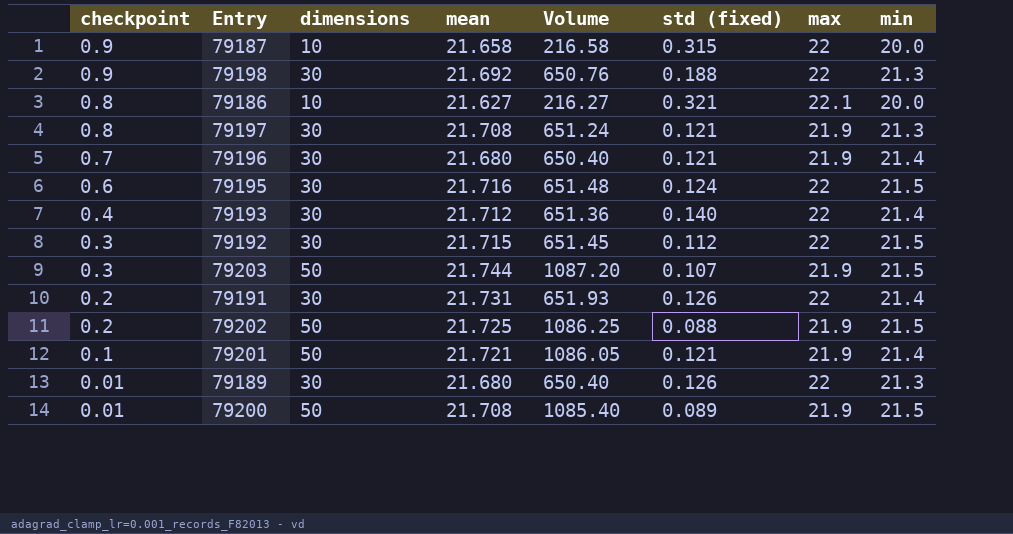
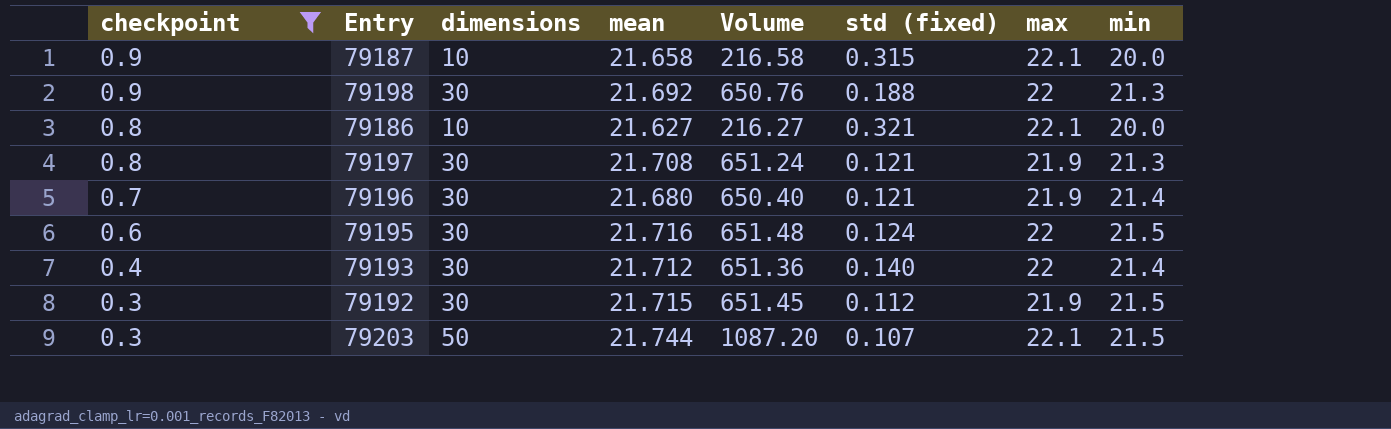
filter: none -> checkpoint >= 0.3
79187 | max: 22 -> 22.1
79192 | max: 22 -> 21.9
79203 | max: 21.9 -> 22.1

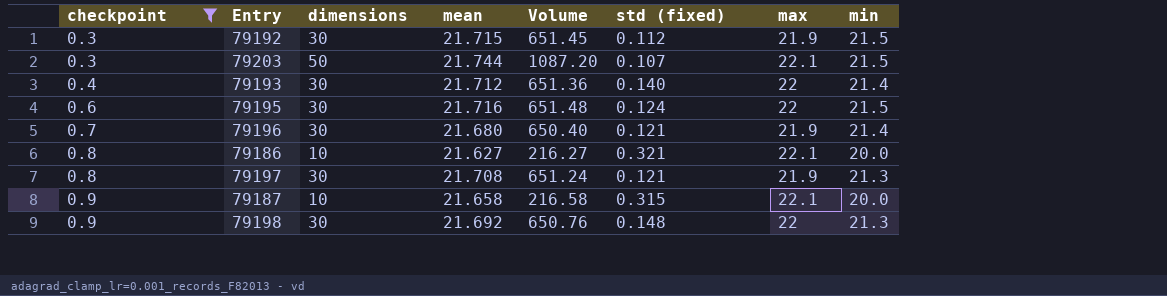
row order: checkpoint descending -> checkpoint ascending
79198 | std (fixed): 0.188 -> 0.148

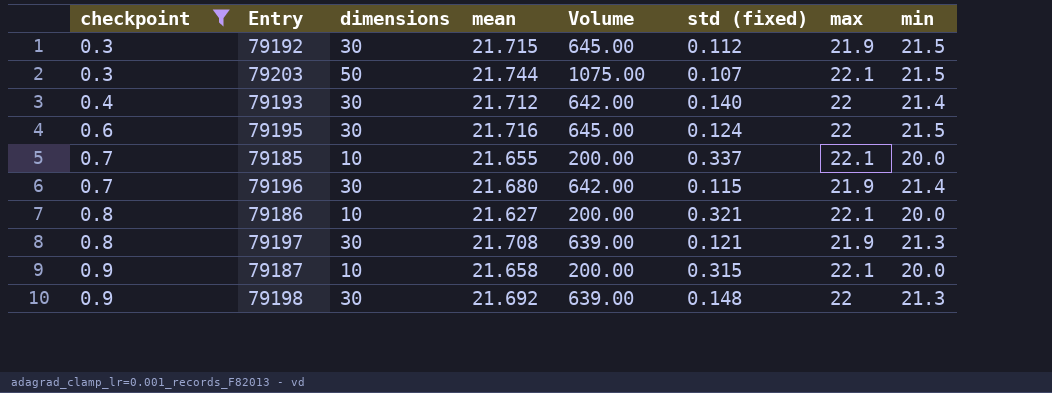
column Volume | formula: [dimensions] * [mean] -> [dimensions] * [min]
row 79185: none -> 0.7 | 10 | 21.655 | 200.00 | 0.337 | 22.1 | 20.0
79196 | std (fixed): 0.121 -> 0.115

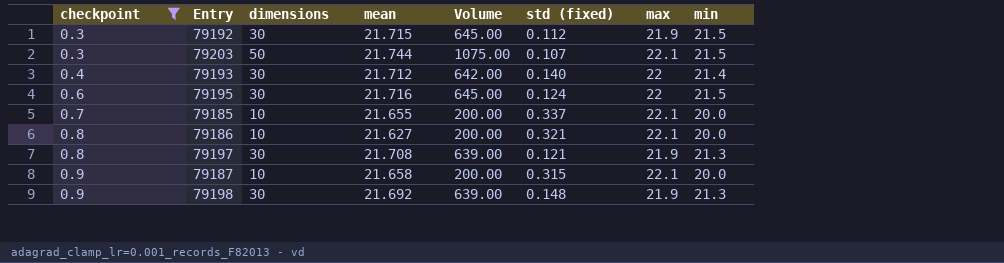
row 79196: 0.7 | 30 | 21.680 | 642.00 | 0.115 | 21.9 | 21.4 -> none
79198 | max: 22 -> 21.9

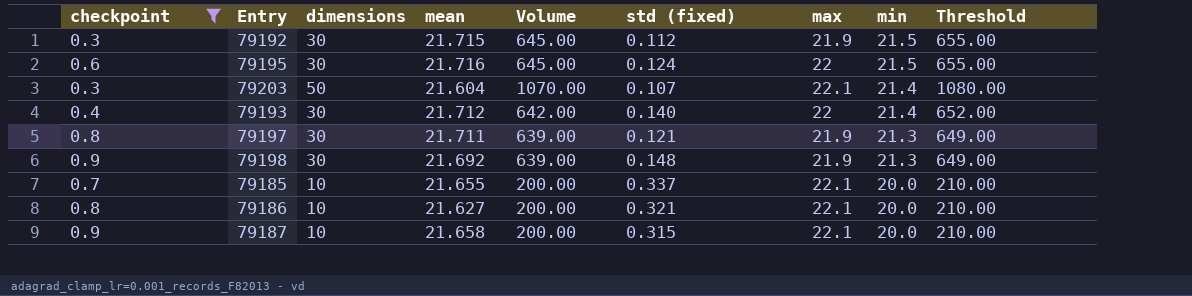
row order: checkpoint ascending -> min descending
column Threshold | formula: none -> [Volume] + 10
79203 | mean: 21.744 -> 21.604
79203 | Volume: 1075.00 -> 1070.00
79203 | min: 21.5 -> 21.4
79197 | mean: 21.708 -> 21.711

